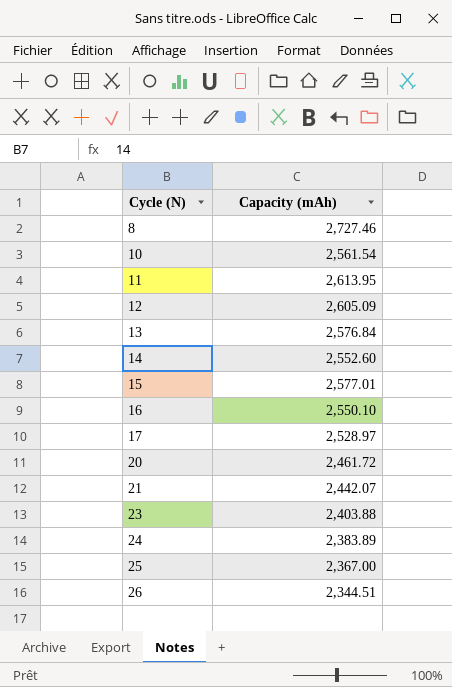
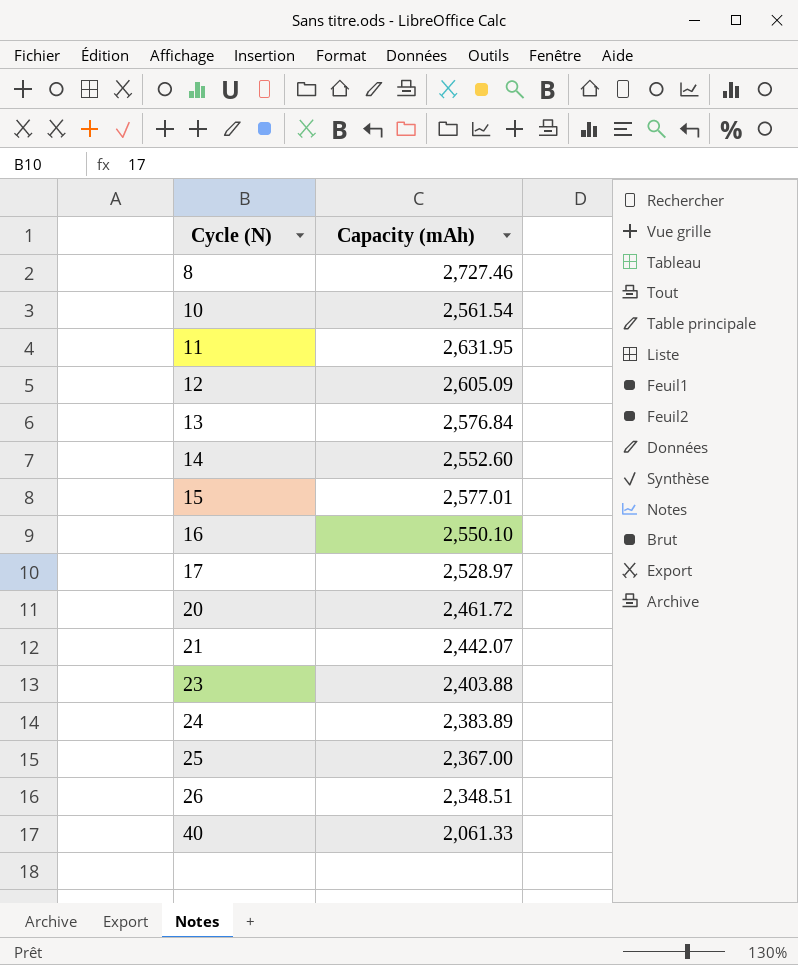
11 | Capacity (mAh): 2,613.95 -> 2,631.95
26 | Capacity (mAh): 2,344.51 -> 2,348.51
row 40: none -> 2,061.33

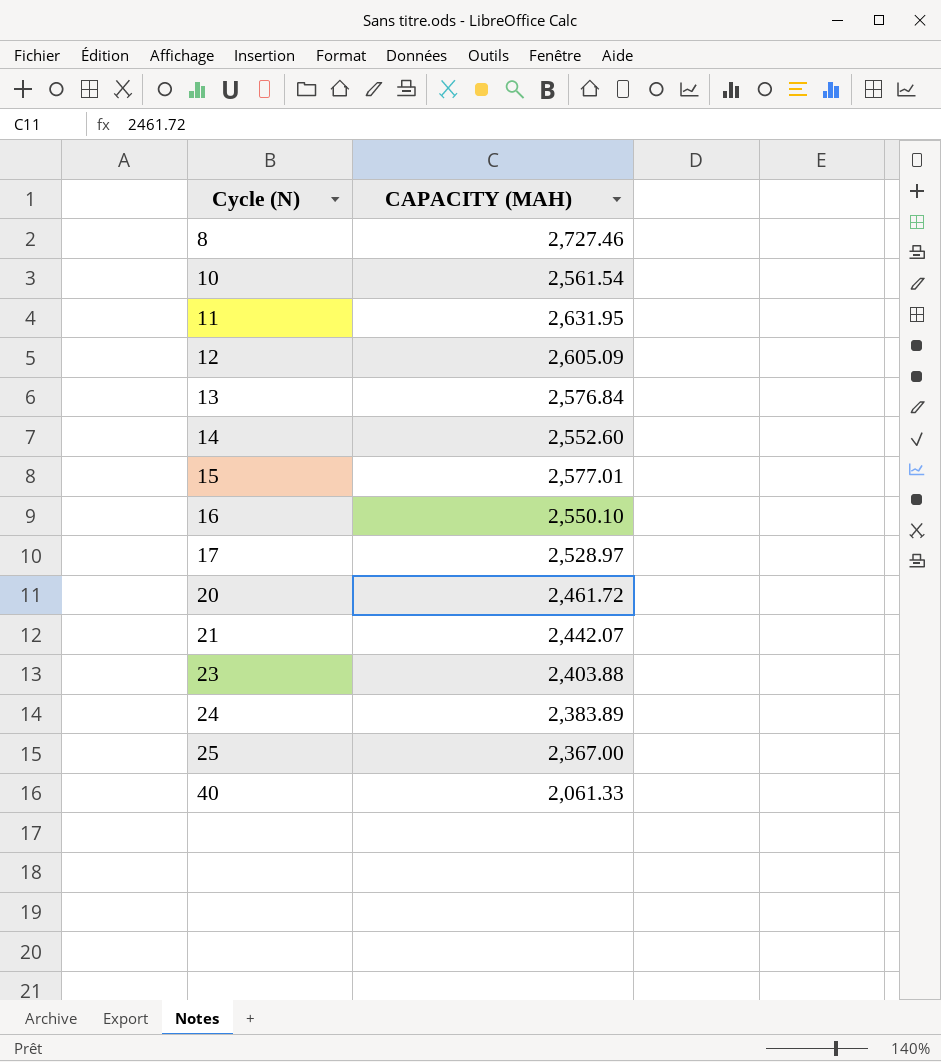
column name: Capacity (mAh) -> CAPACITY (MAH)
row 26: 2,348.51 -> none

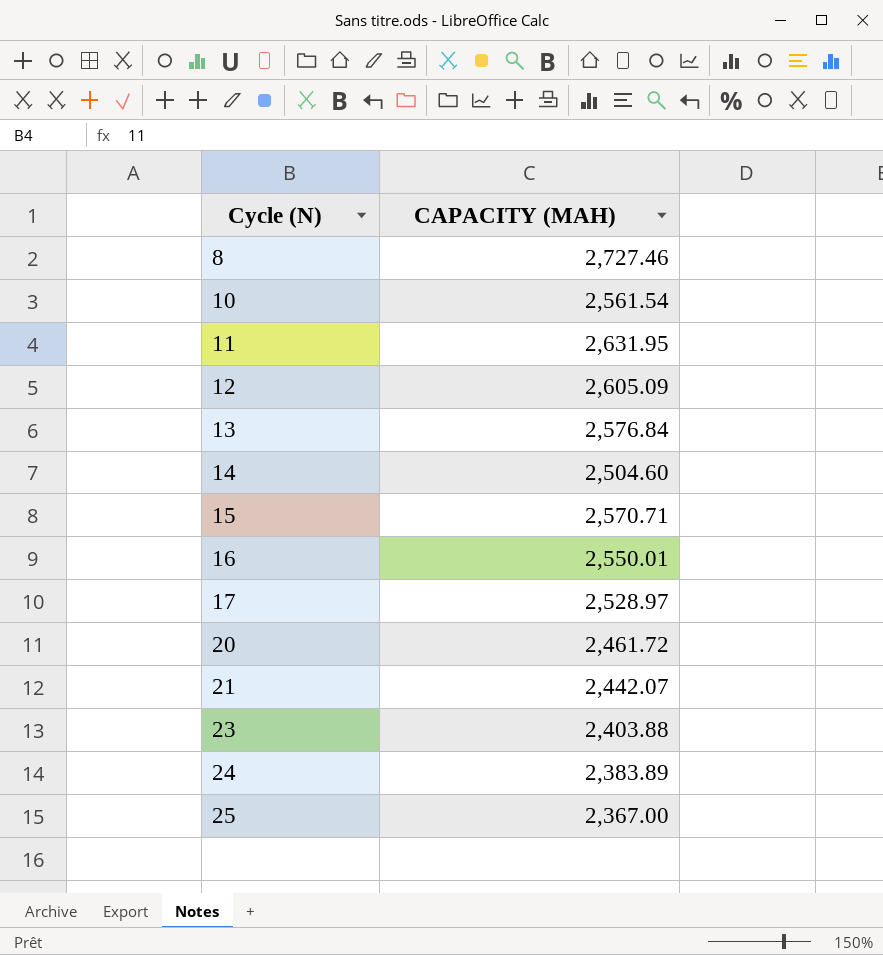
row 40: 2,061.33 -> none
14 | CAPACITY (MAH): 2,552.60 -> 2,504.60
15 | CAPACITY (MAH): 2,577.01 -> 2,570.71
16 | CAPACITY (MAH): 2,550.10 -> 2,550.01

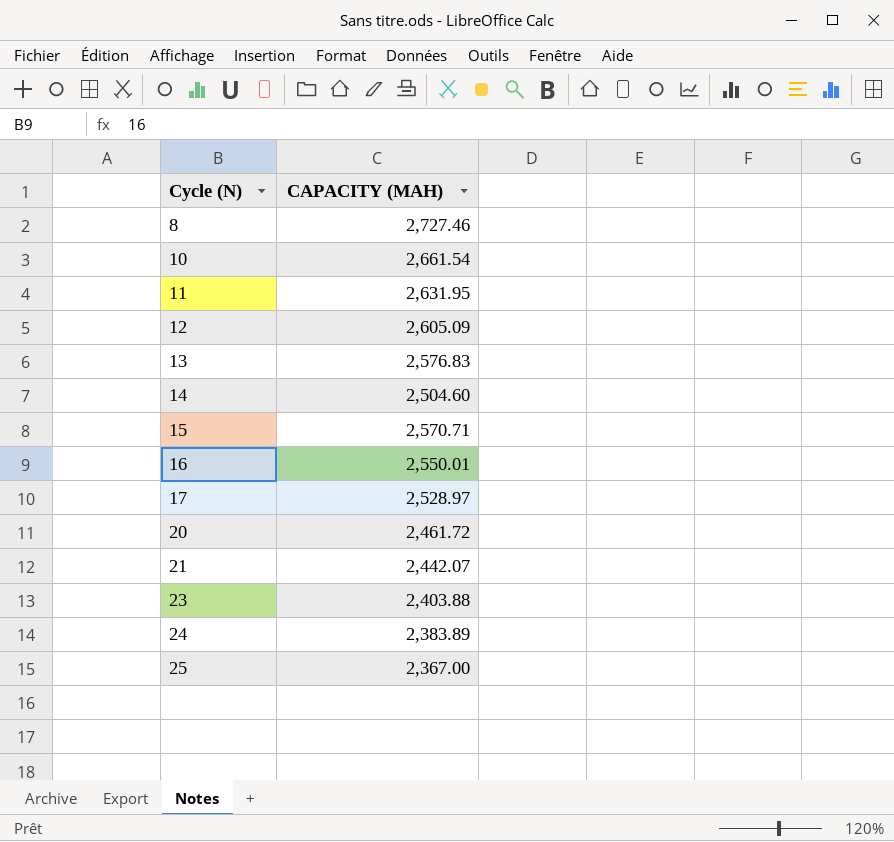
10 | CAPACITY (MAH): 2,561.54 -> 2,661.54
13 | CAPACITY (MAH): 2,576.84 -> 2,576.83

